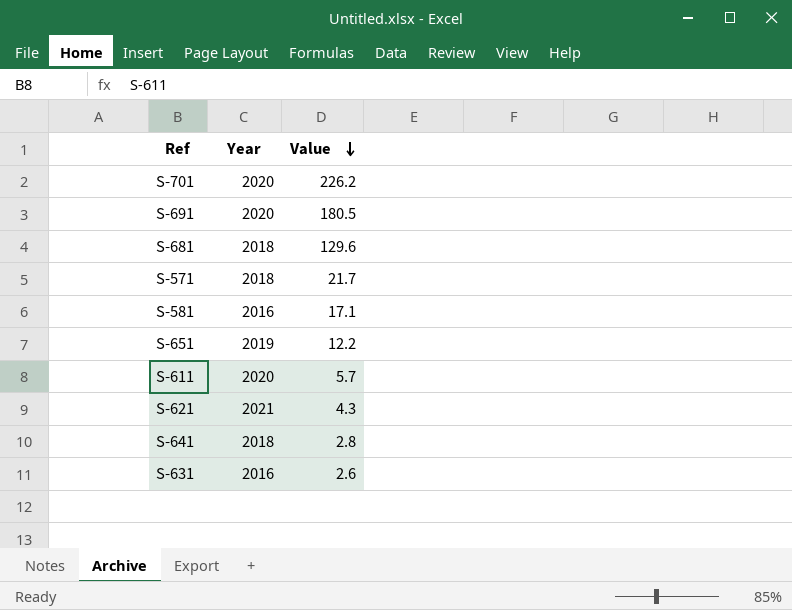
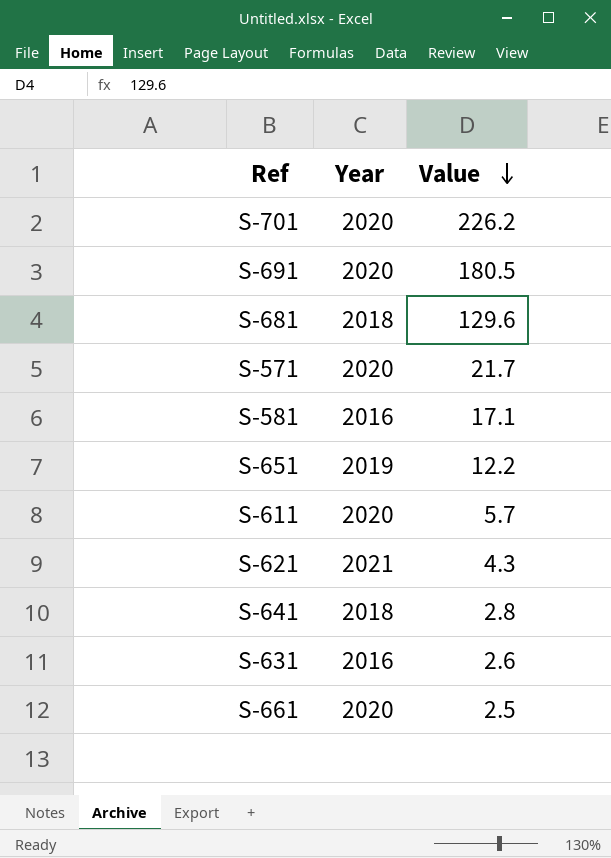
S-571 | Year: 2018 -> 2020
row S-661: none -> 2020 | 2.5

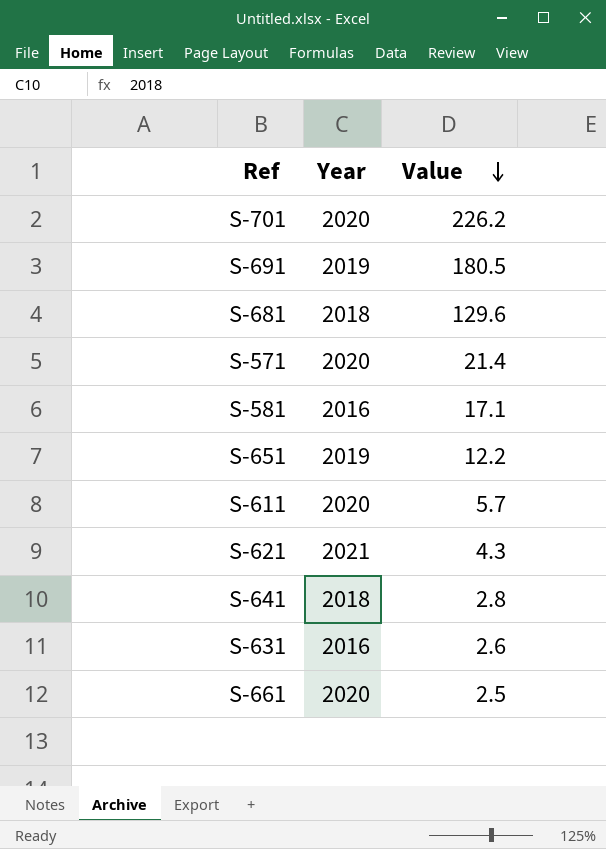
S-691 | Year: 2020 -> 2019
S-571 | Value: 21.7 -> 21.4

